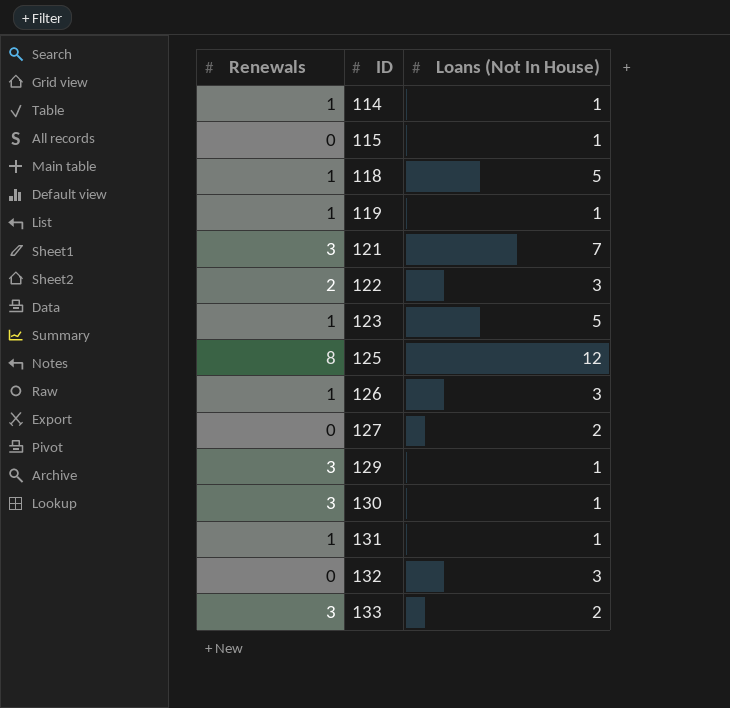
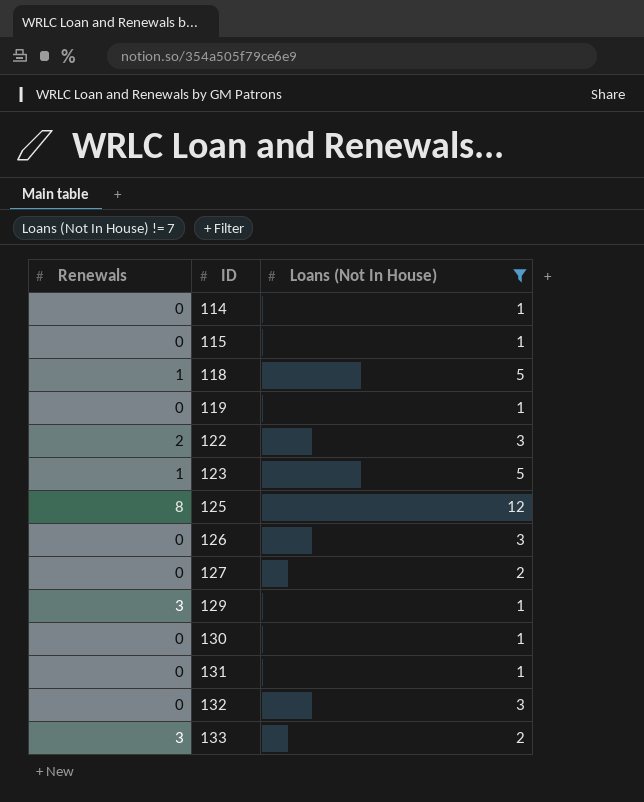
filter: none -> Loans (Not In House) != 7
114 | Renewals: 1 -> 0
119 | Renewals: 1 -> 0
126 | Renewals: 1 -> 0
130 | Renewals: 3 -> 0
131 | Renewals: 1 -> 0

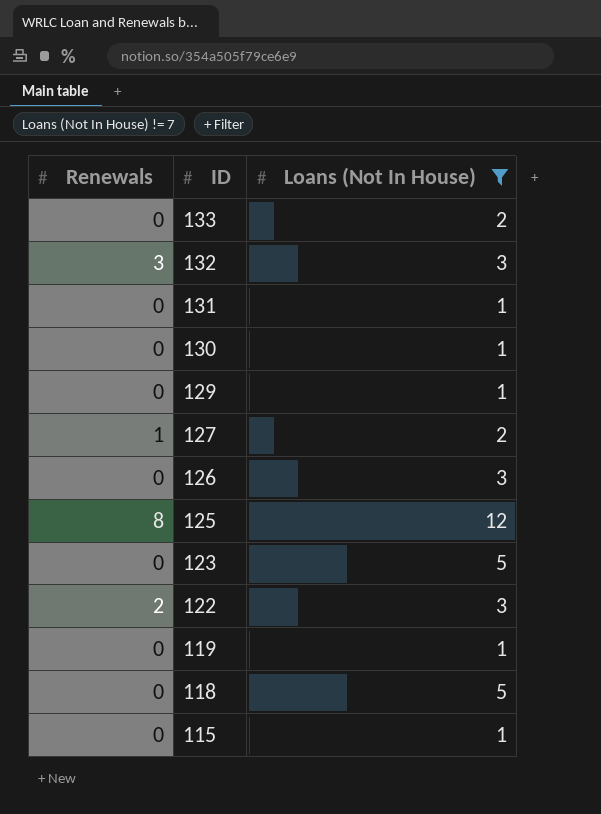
row order: ID ascending -> ID descending
row 114: 0 | 1 -> none
133 | Renewals: 3 -> 0
132 | Renewals: 0 -> 3
129 | Renewals: 3 -> 0
127 | Renewals: 0 -> 1
123 | Renewals: 1 -> 0
118 | Renewals: 1 -> 0

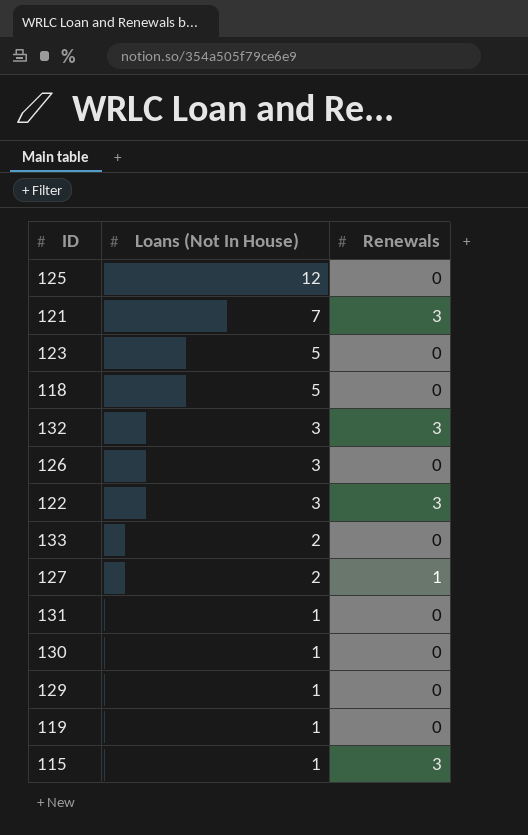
filter: Loans (Not In House) != 7 -> none
row order: ID descending -> Loans (Not In House) descending
column Renewals | position: 1 -> 3
125 | Renewals: 8 -> 0
122 | Renewals: 2 -> 3
115 | Renewals: 0 -> 3

